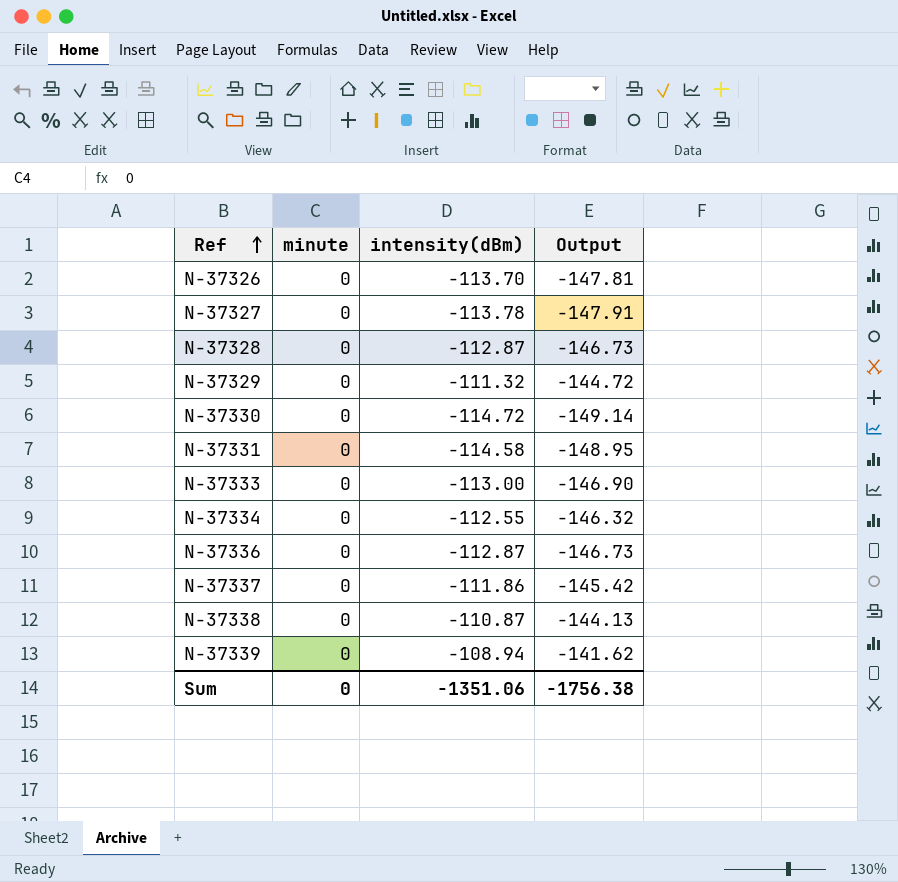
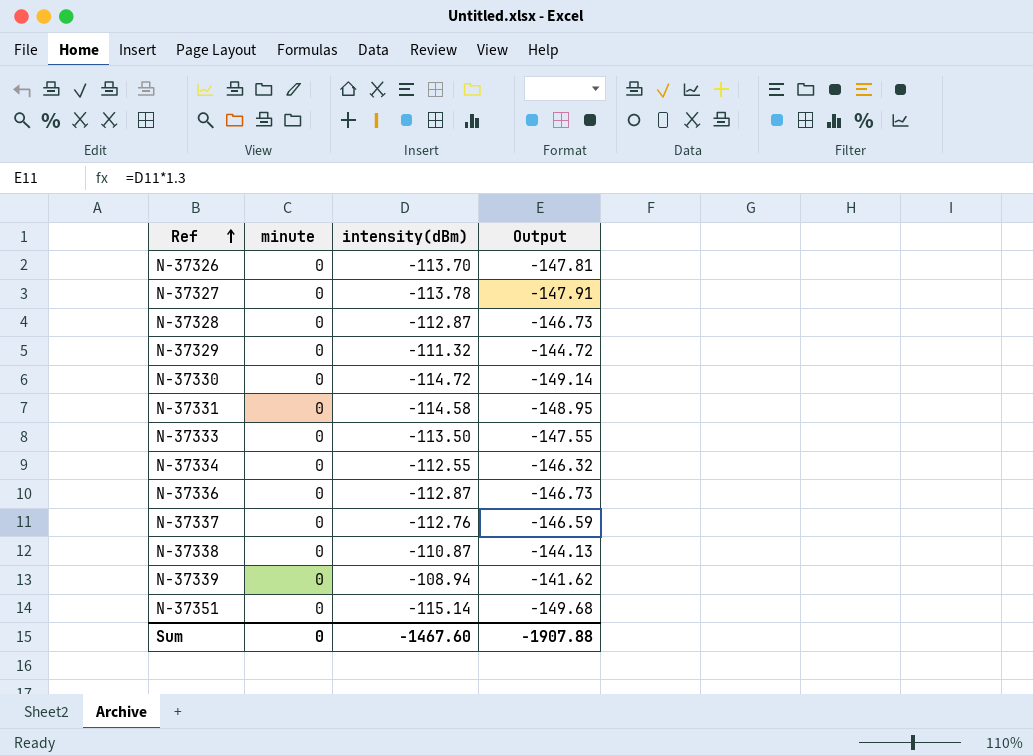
N-37333 | intensity(dBm): -113.00 -> -113.50
N-37333 | Output: -146.90 -> -147.55
N-37337 | intensity(dBm): -111.86 -> -112.76
N-37337 | Output: -145.42 -> -146.59
row N-37351: none -> 0 | -115.14 | -149.68
Sum | intensity(dBm): -1351.06 -> -1467.60
Sum | Output: -1756.38 -> -1907.88

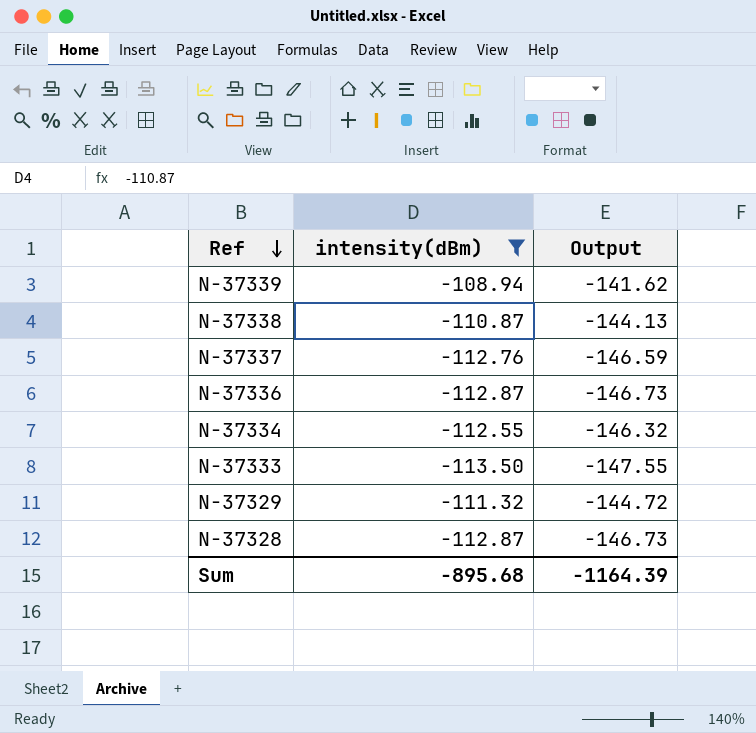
filter: none -> intensity(dBm) >= -113.50
row order: Ref ascending -> Ref descending
column minute | position: 2 -> none
Sum | intensity(dBm): -1467.60 -> -895.68
Sum | Output: -1907.88 -> -1164.39

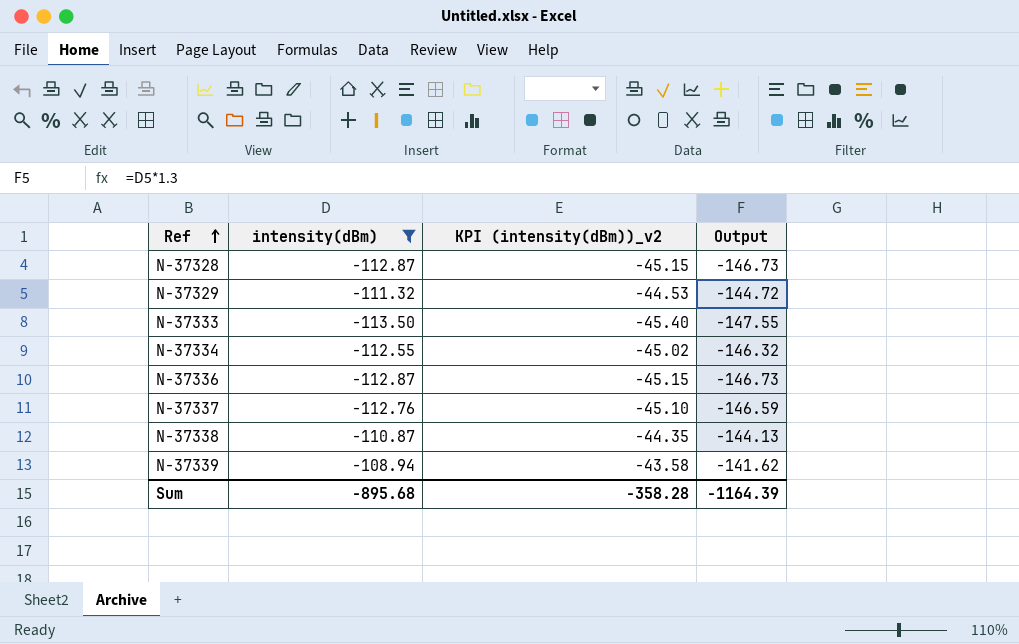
row order: Ref descending -> Ref ascending
column KPI (intensity(dBm))_v2 | formula: none -> [intensity(dBm)] * 0.4

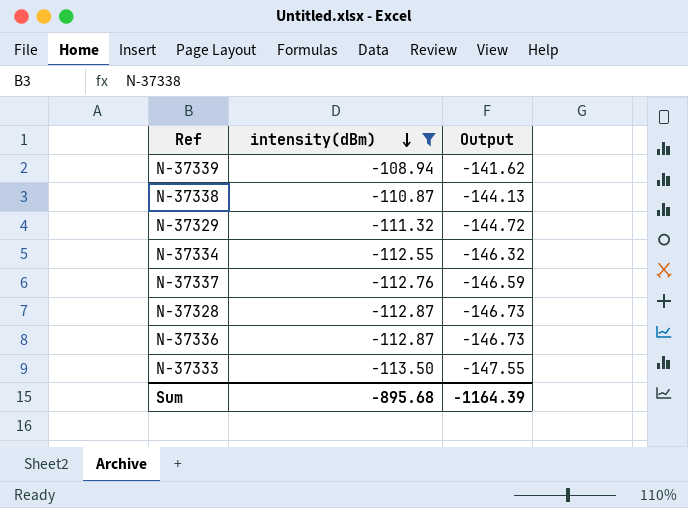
row order: Ref ascending -> intensity(dBm) descending
column KPI (intensity(dBm))_v2 | formula: [intensity(dBm)] * 0.4 -> none

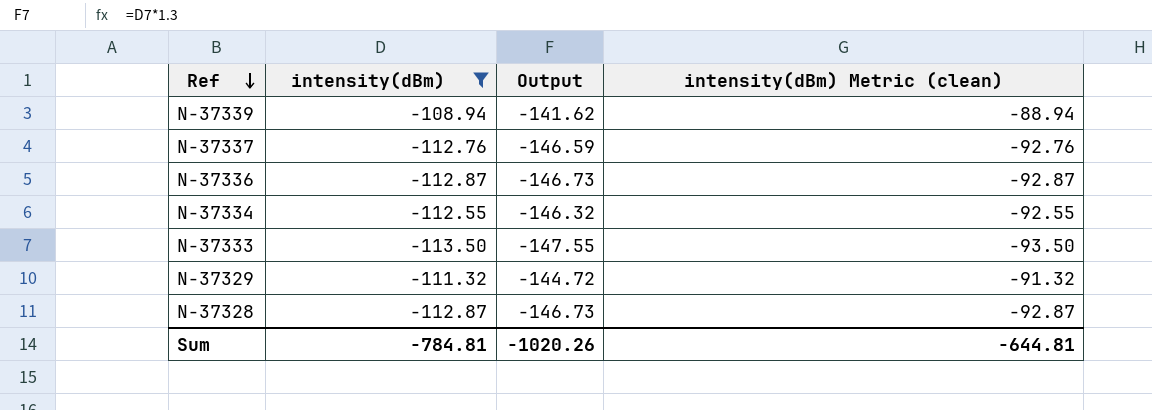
row order: intensity(dBm) descending -> Ref descending
column intensity(dBm) Metric (clean) | formula: none -> [intensity(dBm)] + 20
row N-37338: -110.87 | -144.13 -> none
Sum | intensity(dBm): -895.68 -> -784.81
Sum | Output: -1164.39 -> -1020.26

